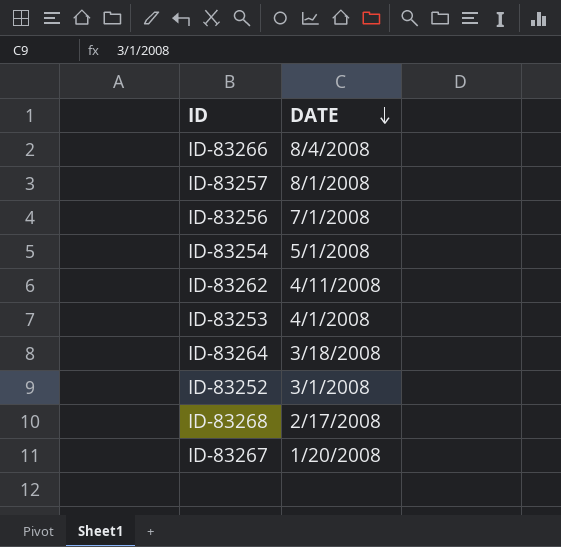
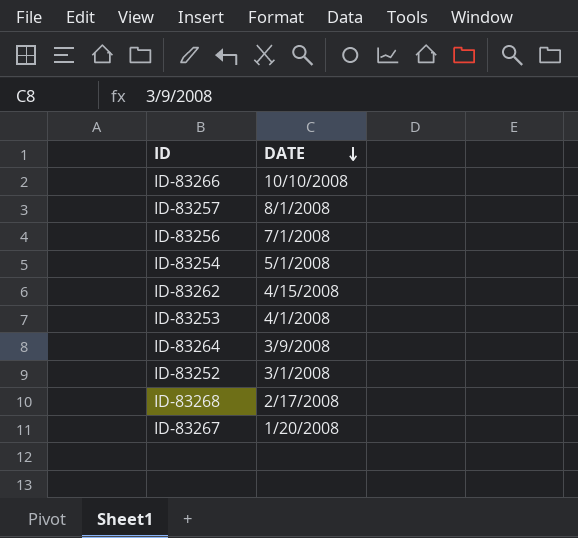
ID-83266 | DATE: 8/4/2008 -> 10/10/2008
ID-83262 | DATE: 4/11/2008 -> 4/15/2008
ID-83264 | DATE: 3/18/2008 -> 3/9/2008

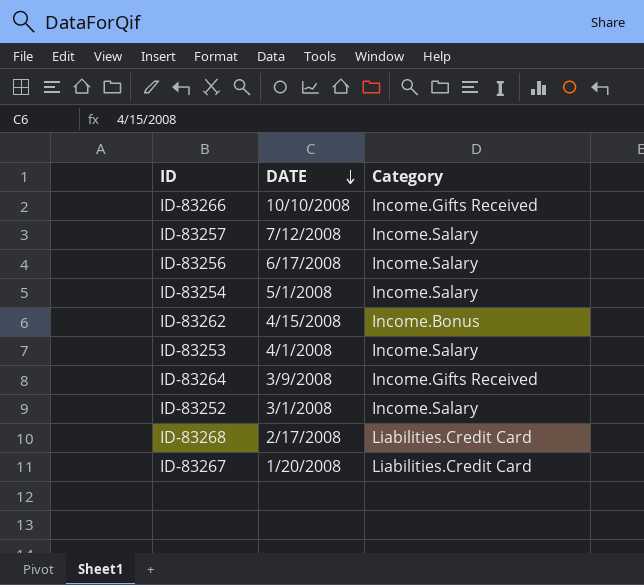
column Category | position: none -> 3
ID-83257 | DATE: 8/1/2008 -> 7/12/2008
ID-83256 | DATE: 7/1/2008 -> 6/17/2008

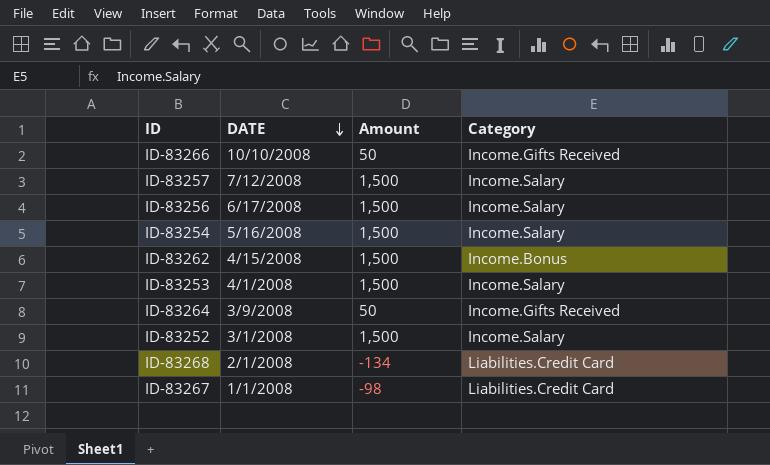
column Amount | position: none -> 3
ID-83254 | DATE: 5/1/2008 -> 5/16/2008
ID-83268 | DATE: 2/17/2008 -> 2/1/2008
ID-83267 | DATE: 1/20/2008 -> 1/1/2008

